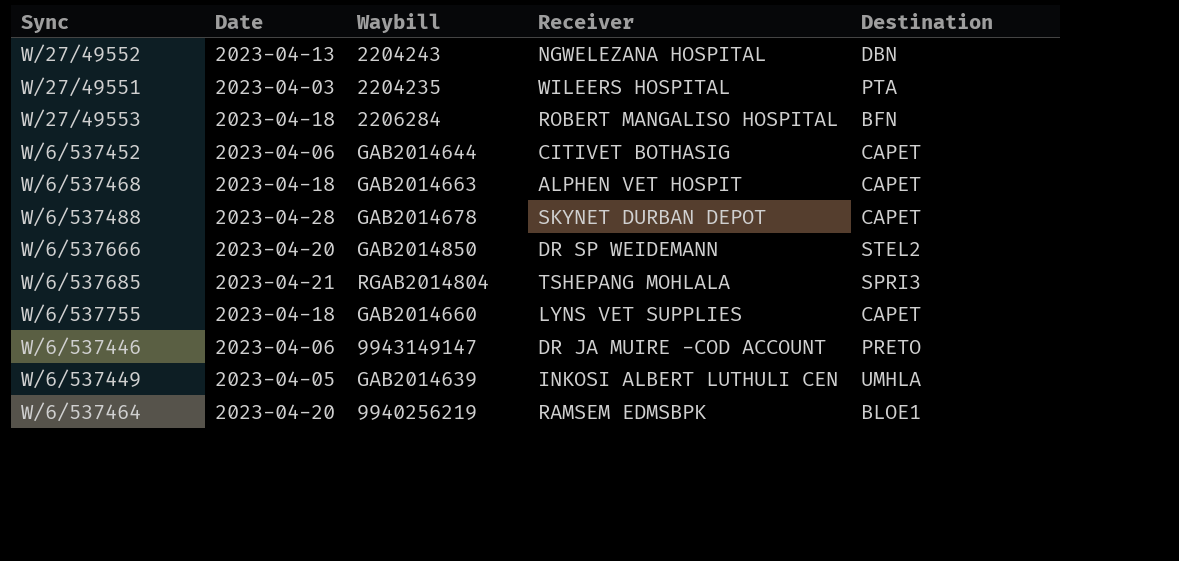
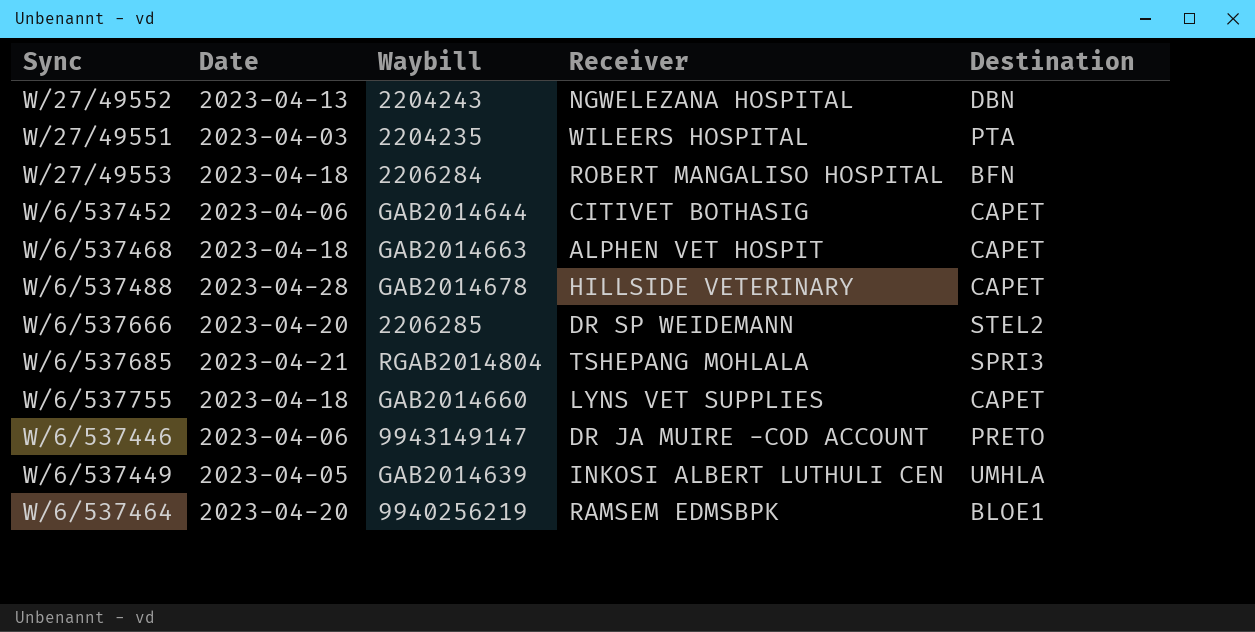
W/6/537488 | Receiver: SKYNET DURBAN DEPOT -> HILLSIDE VETERINARY
W/6/537666 | Waybill: GAB2014850 -> 2206285

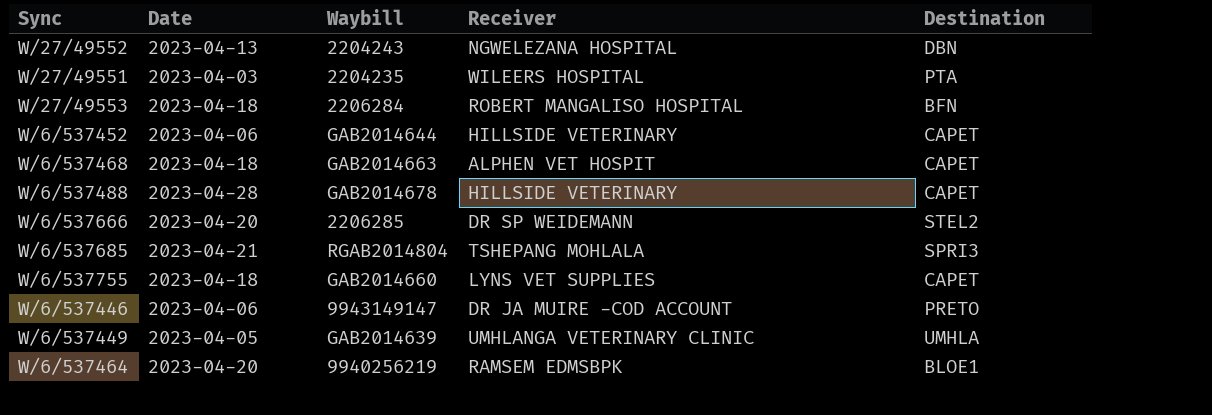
W/6/537452 | Receiver: CITIVET BOTHASIG -> HILLSIDE VETERINARY
W/6/537449 | Receiver: INKOSI ALBERT LUTHULI CEN -> UMHLANGA VETERINARY CLINIC

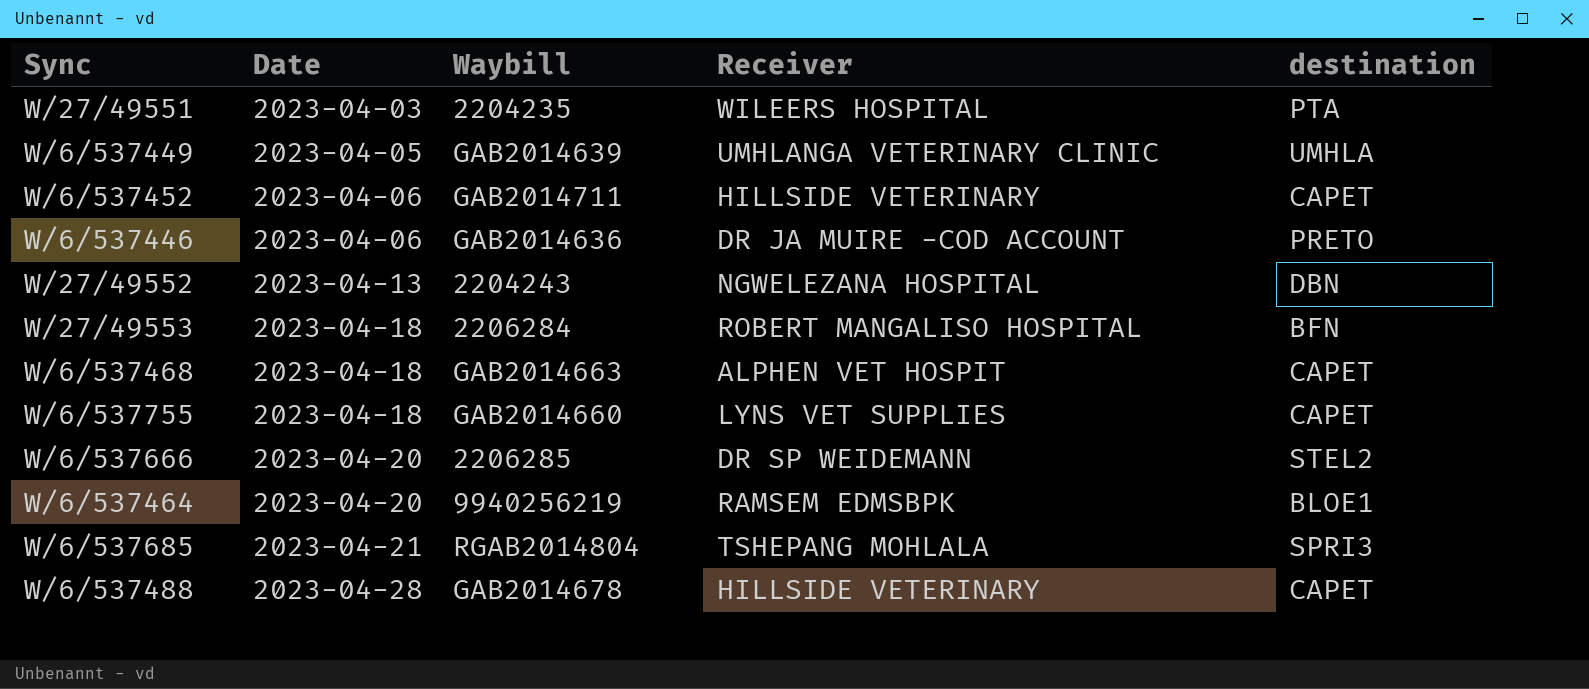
row order: none -> Date ascending
column name: Destination -> destination
W/6/537452 | Waybill: GAB2014644 -> GAB2014711
W/6/537446 | Waybill: 9943149147 -> GAB2014636

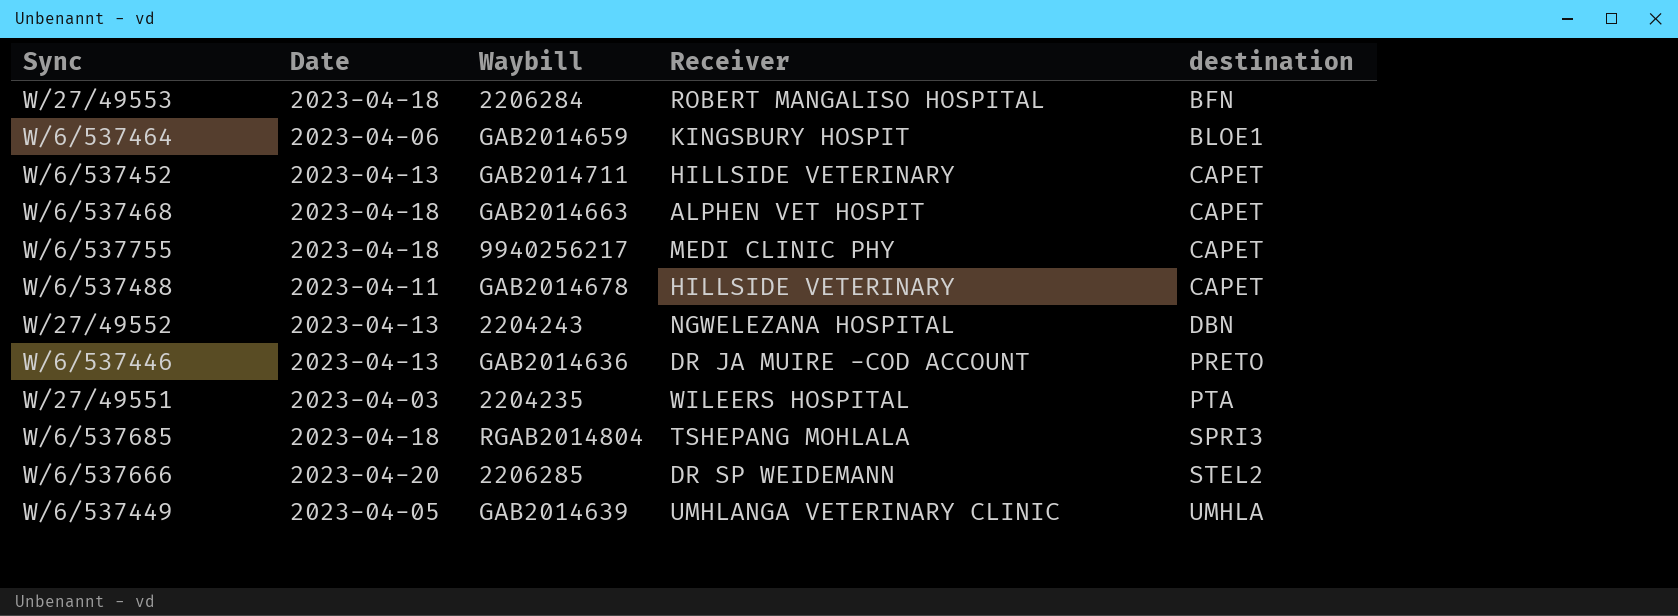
row order: Date ascending -> destination ascending
W/6/537464 | Date: 2023-04-20 -> 2023-04-06
W/6/537464 | Waybill: 9940256219 -> GAB2014659
W/6/537464 | Receiver: RAMSEM EDMSBPK -> KINGSBURY HOSPIT
W/6/537452 | Date: 2023-04-06 -> 2023-04-13
W/6/537755 | Waybill: GAB2014660 -> 9940256217
W/6/537755 | Receiver: LYNS VET SUPPLIES -> MEDI CLINIC PHY
W/6/537488 | Date: 2023-04-28 -> 2023-04-11
W/6/537446 | Date: 2023-04-06 -> 2023-04-13
W/6/537685 | Date: 2023-04-21 -> 2023-04-18

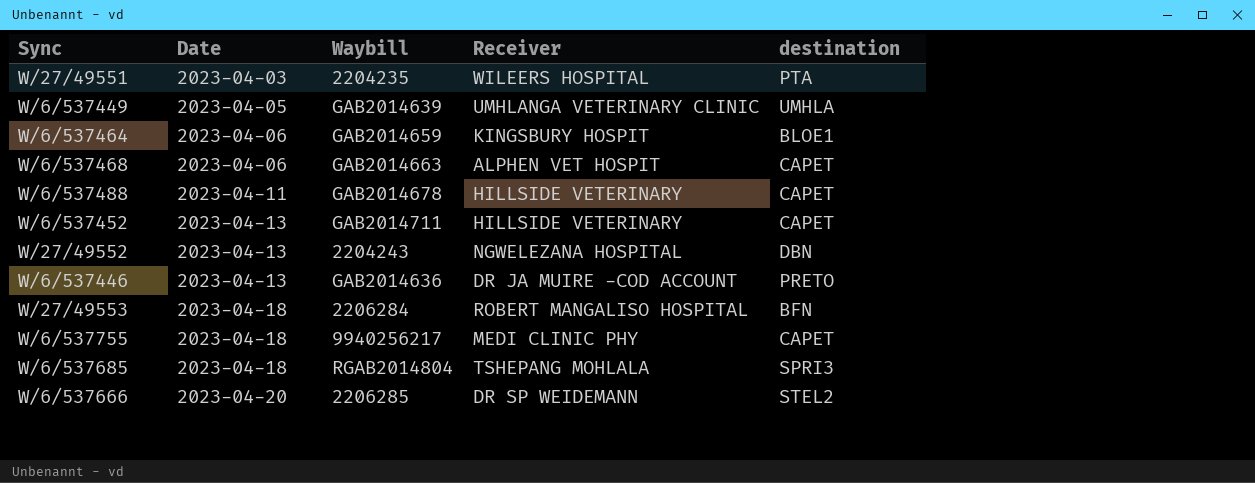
row order: destination ascending -> Date ascending
W/6/537468 | Date: 2023-04-18 -> 2023-04-06

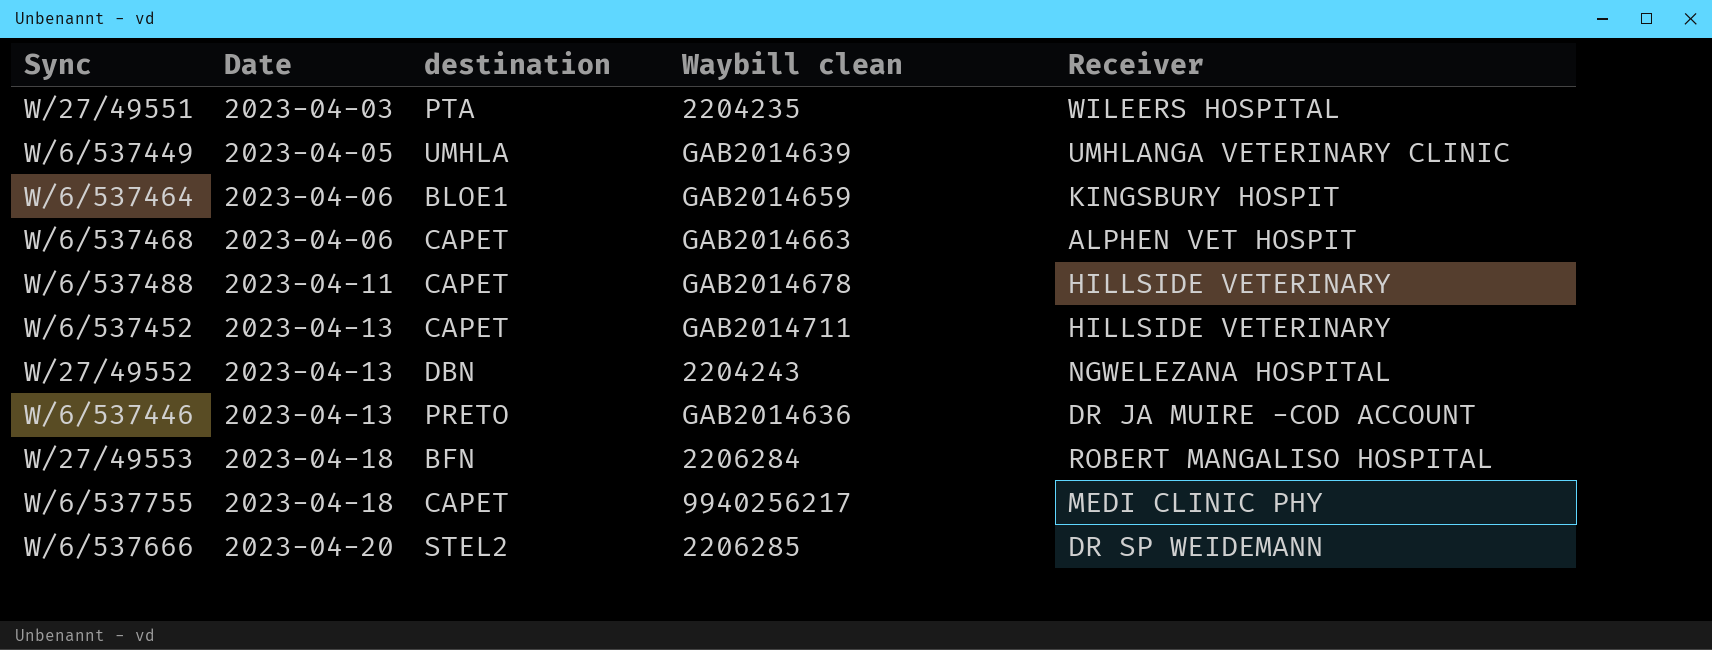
column destination | position: 5 -> 3
column name: Waybill -> Waybill clean
row W/6/537685: 2023-04-18 | RGAB2014804 | TSHEPANG MOHLALA | SPRI3 -> none

